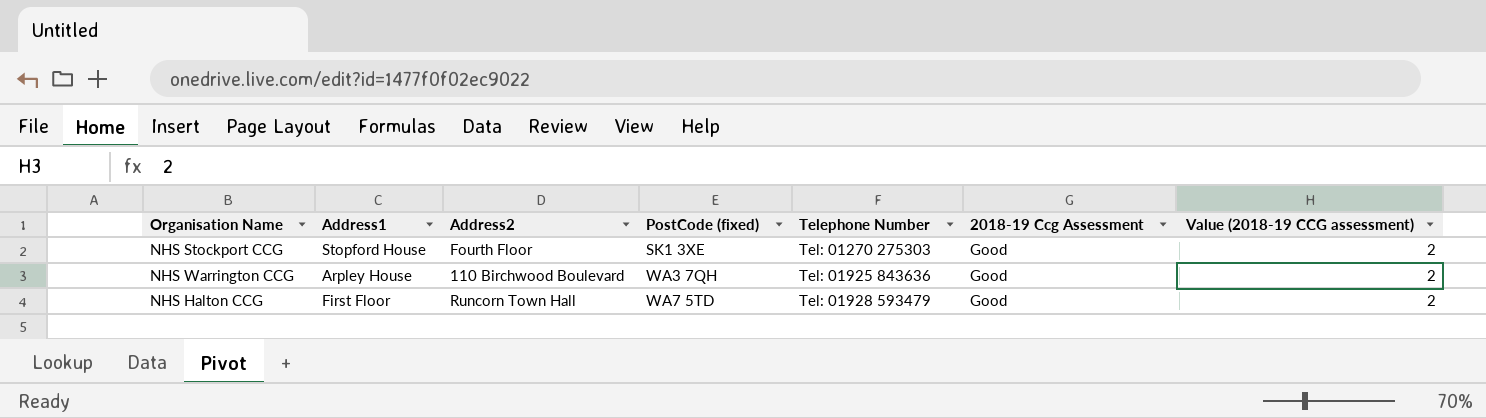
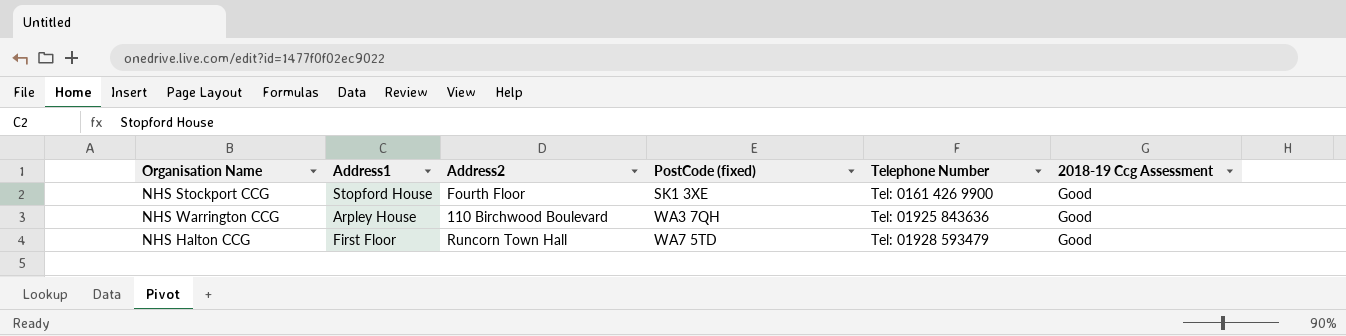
column Value (2018-19 CCG assessment) | position: 7 -> none
NHS Stockport CCG | Telephone Number: Tel: 01270 275303 -> Tel: 0161 426 9900

